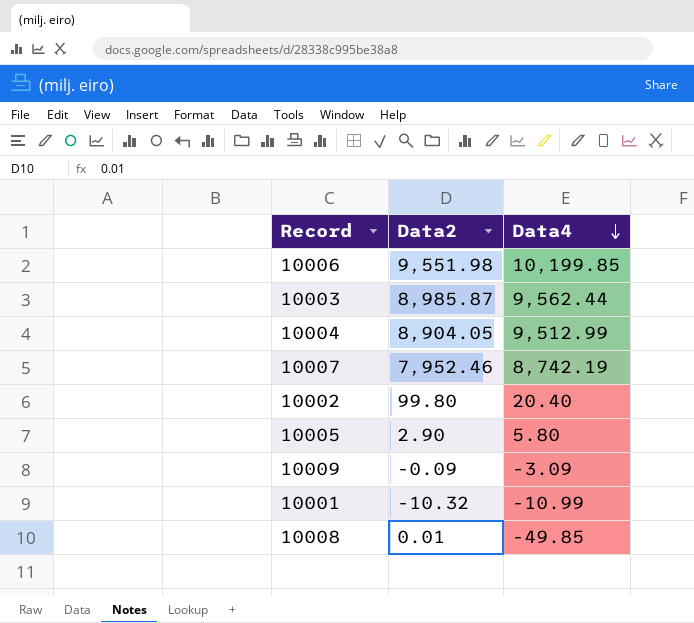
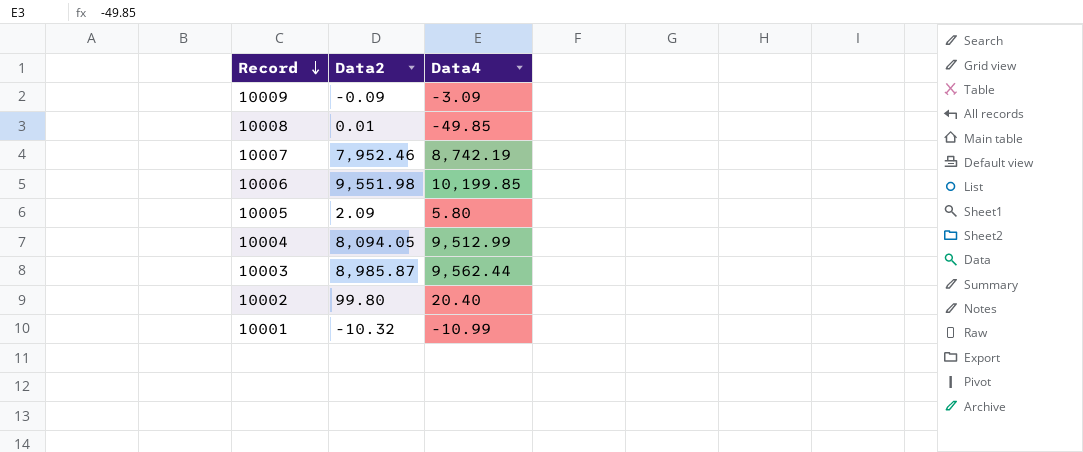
row order: Data4 descending -> Record descending
10005 | Data2: 2.90 -> 2.09
10004 | Data2: 8,904.05 -> 8,094.05

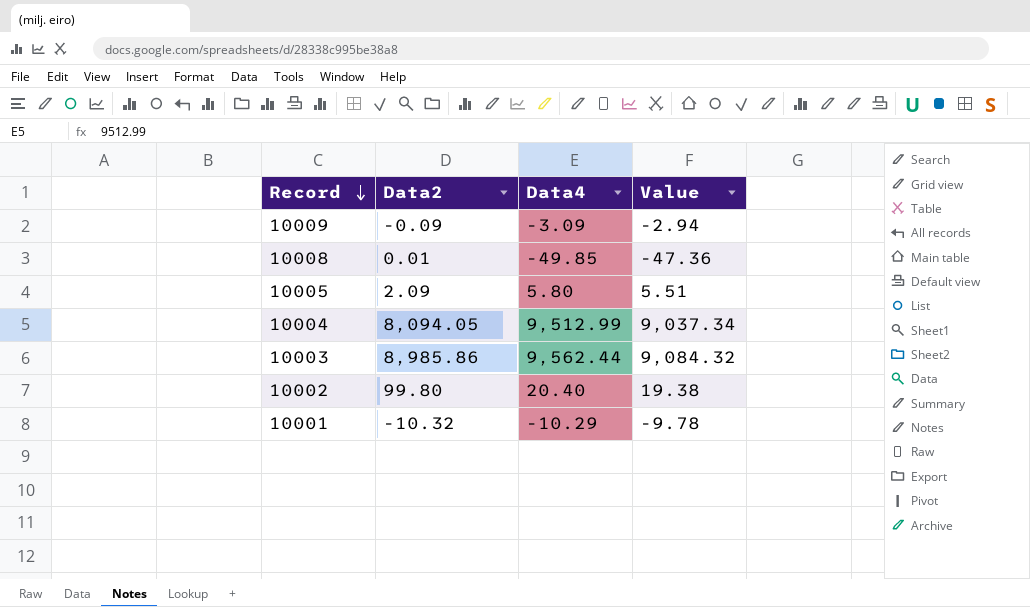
column Value | formula: none -> [Data4] * 0.95
row 10007: 7,952.46 | 8,742.19 -> none
row 10006: 9,551.98 | 10,199.85 -> none
10003 | Data2: 8,985.87 -> 8,985.86
10001 | Data4: -10.99 -> -10.29

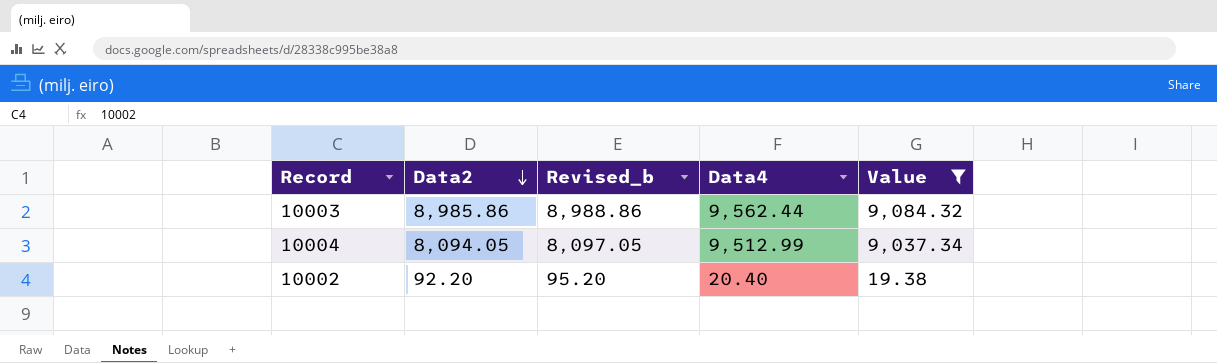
filter: none -> Value >= 19.38
row order: Record descending -> Data2 descending
column Revised_b | formula: none -> [Data2] + 3
10002 | Data2: 99.80 -> 92.20

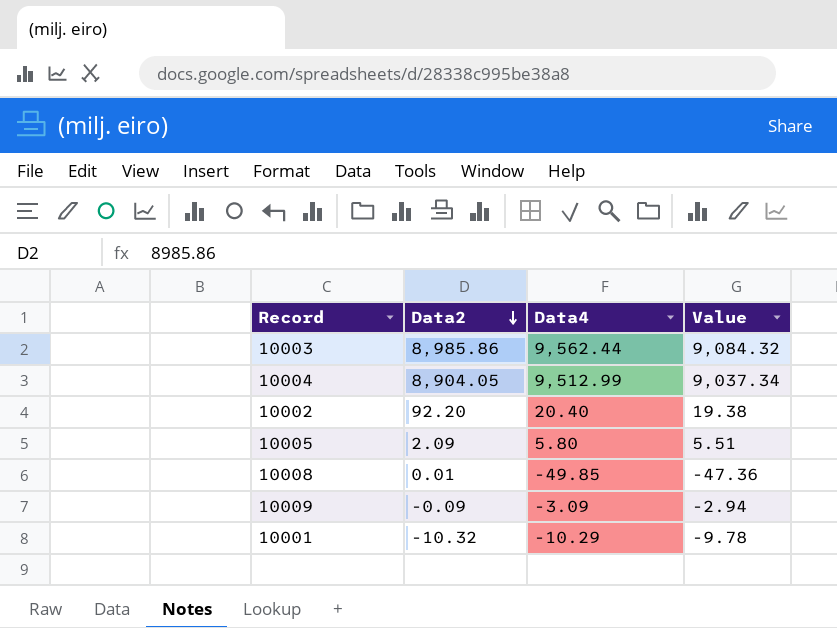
filter: Value >= 19.38 -> none
column Revised_b | formula: [Data2] + 3 -> none
10004 | Data2: 8,094.05 -> 8,904.05

